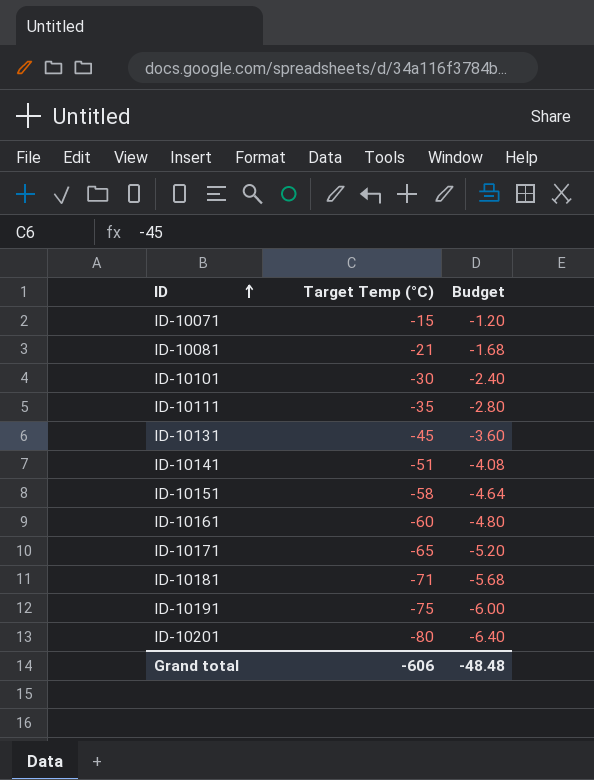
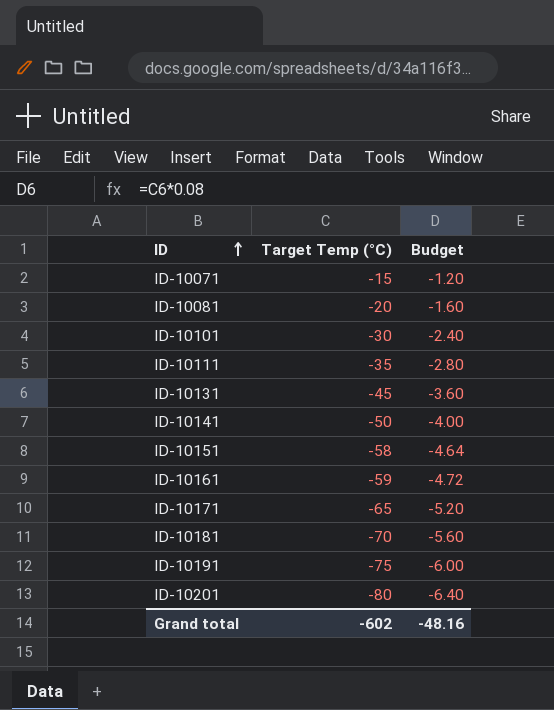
ID-10081 | Target Temp (°C): -21 -> -20
ID-10081 | Budget: -1.68 -> -1.60
ID-10141 | Target Temp (°C): -51 -> -50
ID-10141 | Budget: -4.08 -> -4.00
ID-10161 | Target Temp (°C): -60 -> -59
ID-10161 | Budget: -4.80 -> -4.72
ID-10181 | Target Temp (°C): -71 -> -70
ID-10181 | Budget: -5.68 -> -5.60
Grand total | Target Temp (°C): -606 -> -602
Grand total | Budget: -48.48 -> -48.16

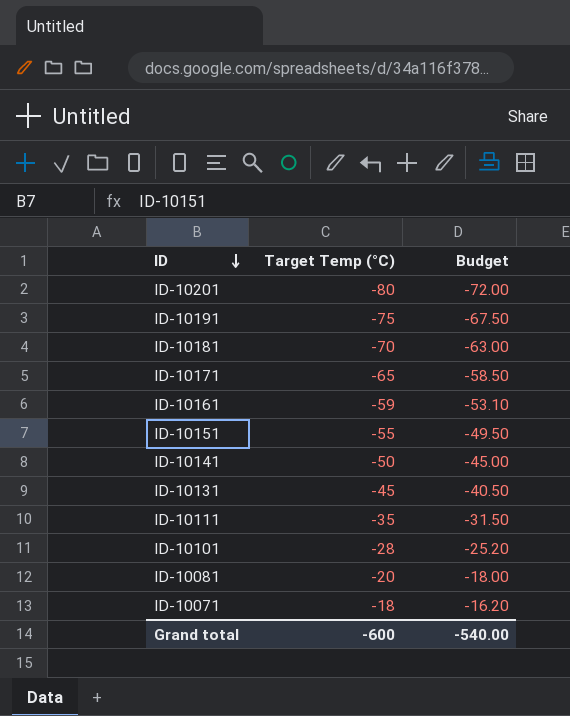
row order: ID ascending -> ID descending
column Budget | formula: [Target Temp (°C)] * 0.08 -> [Target Temp (°C)] * 0.9
ID-10151 | Target Temp (°C): -58 -> -55
ID-10101 | Target Temp (°C): -30 -> -28
ID-10071 | Target Temp (°C): -15 -> -18
Grand total | Target Temp (°C): -602 -> -600
Grand total | Budget: -48.16 -> -540.00

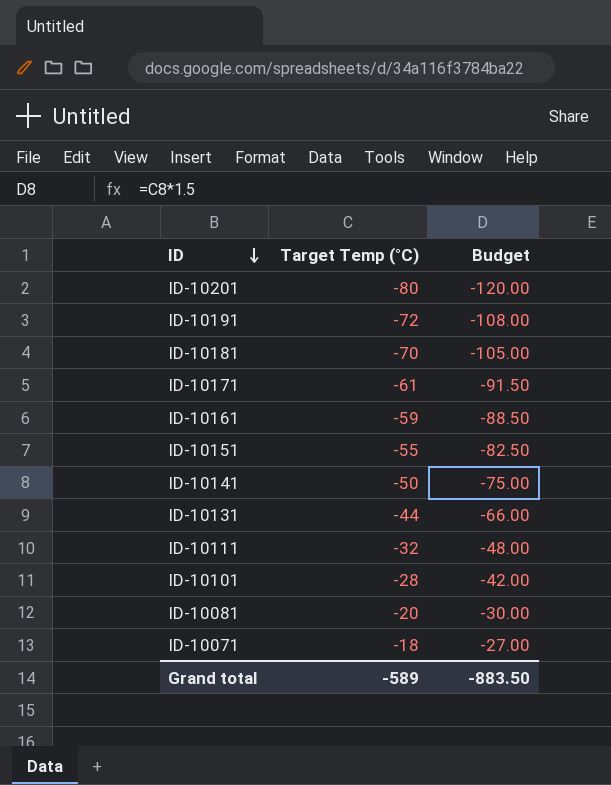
column Budget | formula: [Target Temp (°C)] * 0.9 -> [Target Temp (°C)] * 1.5
ID-10191 | Target Temp (°C): -75 -> -72
ID-10171 | Target Temp (°C): -65 -> -61
ID-10131 | Target Temp (°C): -45 -> -44
ID-10111 | Target Temp (°C): -35 -> -32
Grand total | Target Temp (°C): -600 -> -589
Grand total | Budget: -540.00 -> -883.50

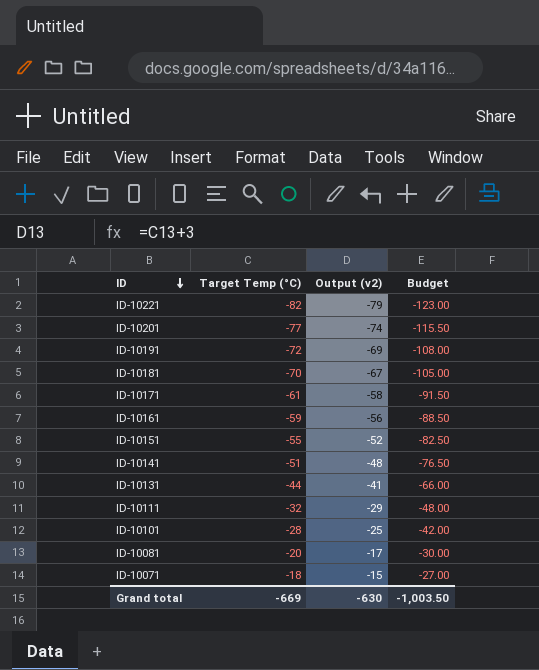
column Output (v2) | formula: none -> [Target Temp (°C)] + 3
row ID-10221: none -> -82 | -79 | -123.00
ID-10201 | Target Temp (°C): -80 -> -77
ID-10201 | Budget: -120.00 -> -115.50
ID-10141 | Target Temp (°C): -50 -> -51
ID-10141 | Budget: -75.00 -> -76.50
Grand total | Target Temp (°C): -589 -> -669
Grand total | Budget: -883.50 -> -1,003.50

